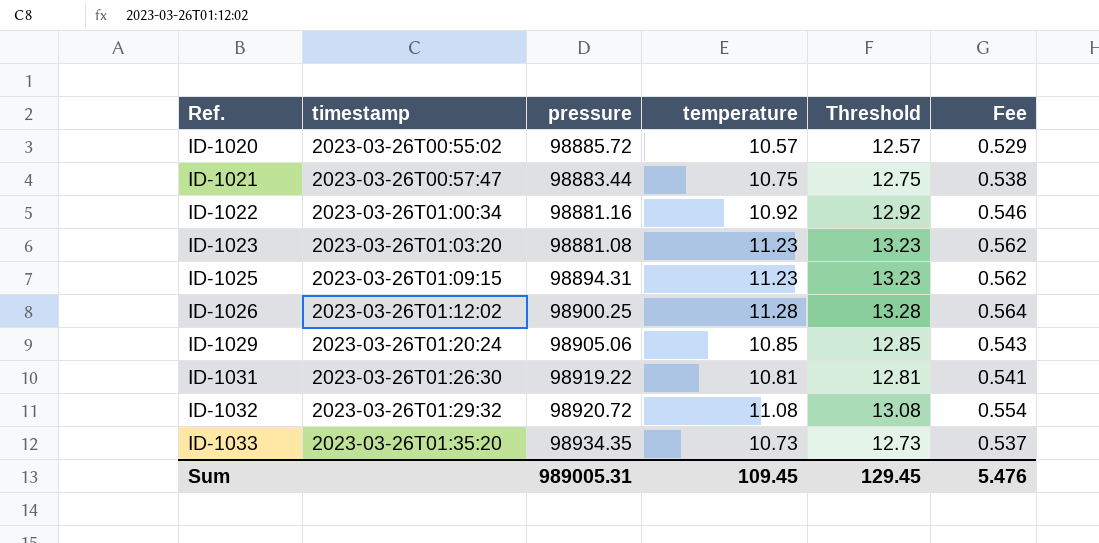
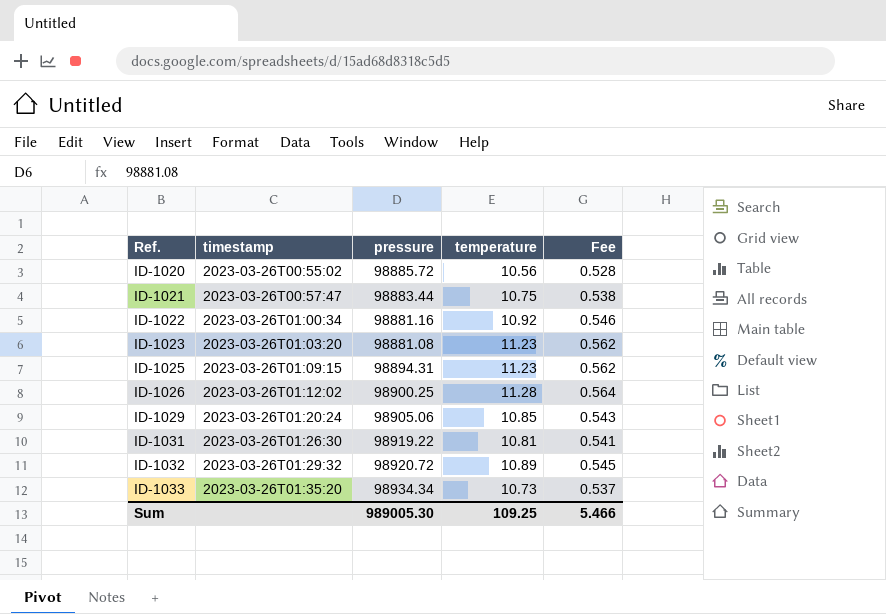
column Threshold | formula: [temperature] + 2 -> none
ID-1020 | temperature: 10.57 -> 10.56
ID-1020 | Fee: 0.529 -> 0.528
ID-1032 | temperature: 11.08 -> 10.89
ID-1032 | Fee: 0.554 -> 0.545
ID-1033 | pressure: 98934.35 -> 98934.34
Sum | pressure: 989005.31 -> 989005.30
Sum | temperature: 109.45 -> 109.25
Sum | Fee: 5.476 -> 5.466

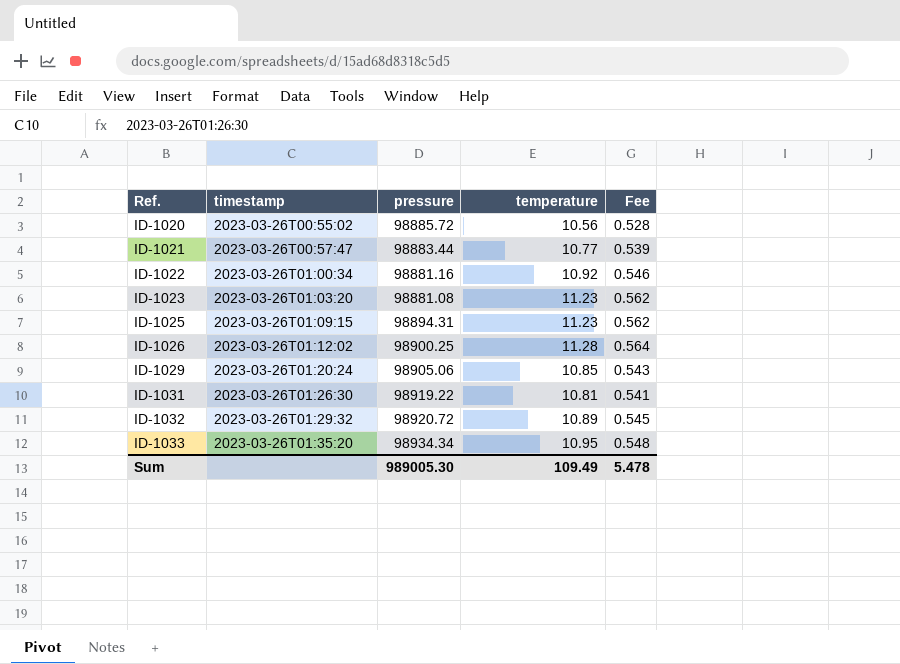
ID-1021 | temperature: 10.75 -> 10.77
ID-1021 | Fee: 0.538 -> 0.539
ID-1033 | temperature: 10.73 -> 10.95
ID-1033 | Fee: 0.537 -> 0.548
Sum | temperature: 109.25 -> 109.49
Sum | Fee: 5.466 -> 5.478

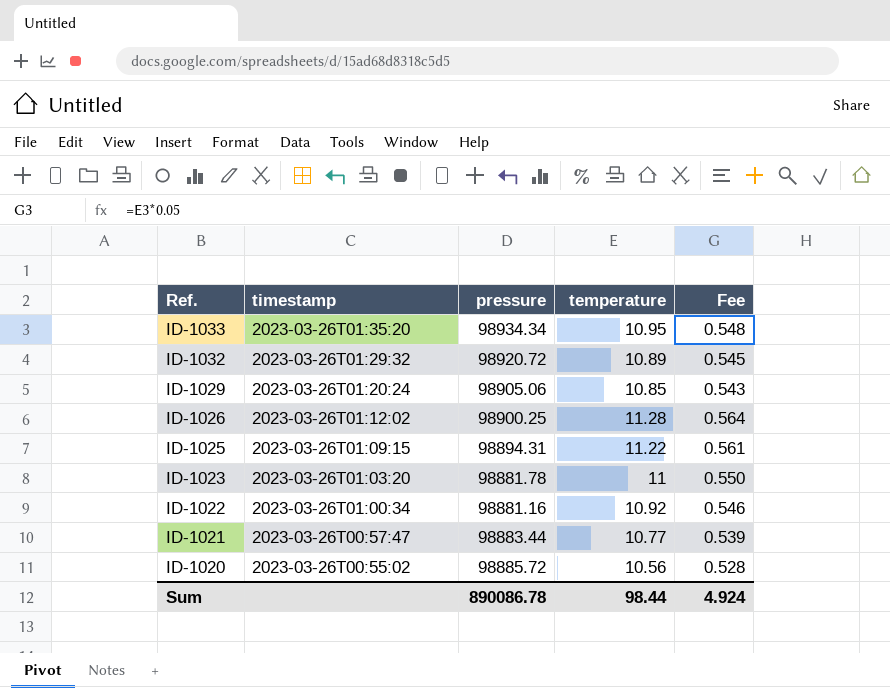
row order: Ref. ascending -> Ref. descending
row ID-1031: 2023-03-26T01:26:30 | 98919.22 | 10.81 | 0.541 -> none
ID-1025 | temperature: 11.23 -> 11.22
ID-1025 | Fee: 0.562 -> 0.561
ID-1023 | pressure: 98881.08 -> 98881.78
ID-1023 | temperature: 11.23 -> 11
ID-1023 | Fee: 0.562 -> 0.550
Sum | pressure: 989005.30 -> 890086.78
Sum | temperature: 109.49 -> 98.44
Sum | Fee: 5.478 -> 4.924

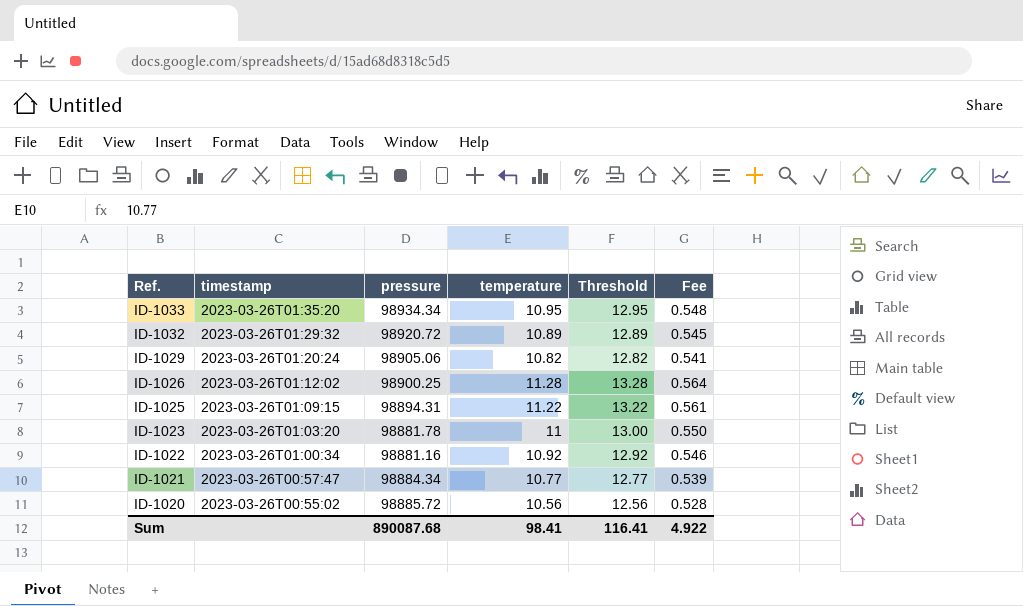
column Threshold | formula: none -> [temperature] + 2
ID-1029 | temperature: 10.85 -> 10.82
ID-1029 | Fee: 0.543 -> 0.541
ID-1021 | pressure: 98883.44 -> 98884.34
Sum | pressure: 890086.78 -> 890087.68
Sum | temperature: 98.44 -> 98.41
Sum | Fee: 4.924 -> 4.922

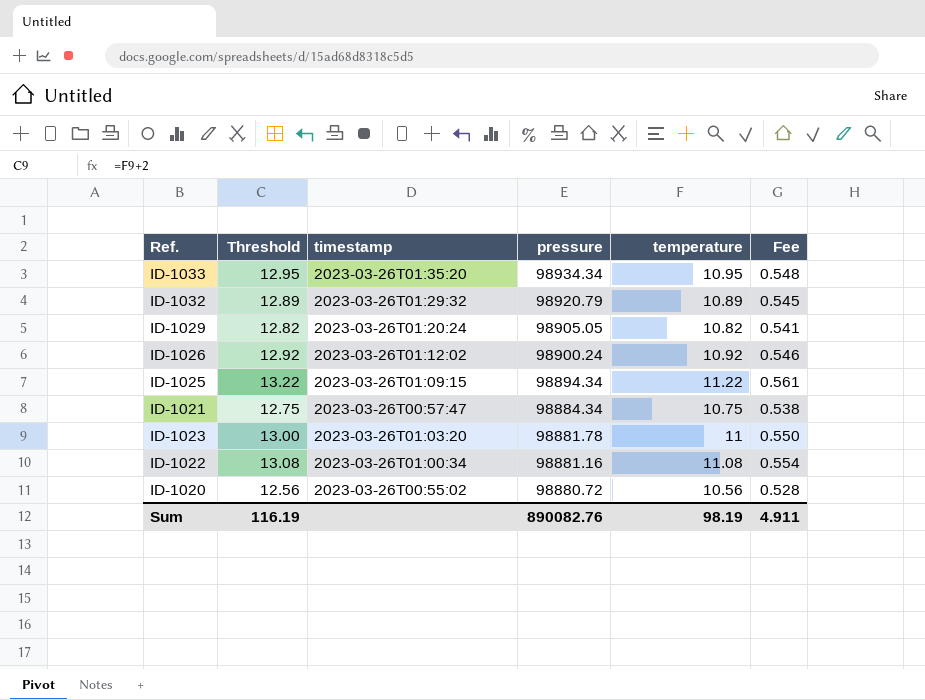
row order: Ref. descending -> pressure descending
column Threshold | position: 5 -> 2
ID-1032 | pressure: 98920.72 -> 98920.79
ID-1029 | pressure: 98905.06 -> 98905.05
ID-1026 | Threshold: 13.28 -> 12.92
ID-1026 | pressure: 98900.25 -> 98900.24
ID-1026 | temperature: 11.28 -> 10.92
ID-1026 | Fee: 0.564 -> 0.546
ID-1025 | pressure: 98894.31 -> 98894.34
ID-1021 | Threshold: 12.77 -> 12.75
ID-1021 | temperature: 10.77 -> 10.75
ID-1021 | Fee: 0.539 -> 0.538
ID-1022 | Threshold: 12.92 -> 13.08
ID-1022 | temperature: 10.92 -> 11.08
ID-1022 | Fee: 0.546 -> 0.554
ID-1020 | pressure: 98885.72 -> 98880.72
Sum | Threshold: 116.41 -> 116.19
Sum | pressure: 890087.68 -> 890082.76
Sum | temperature: 98.41 -> 98.19
Sum | Fee: 4.922 -> 4.911

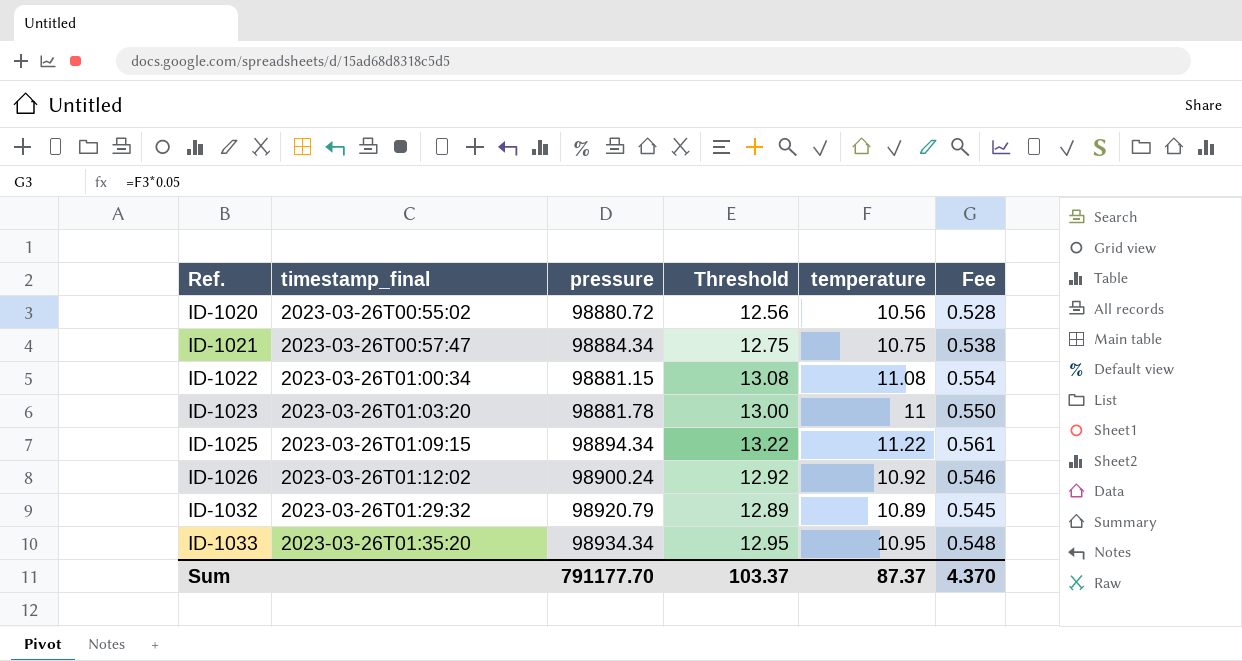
row order: pressure descending -> Ref. ascending
column name: timestamp -> timestamp_final
column Threshold | position: 2 -> 4
row ID-1029: 12.82 | 2023-03-26T01:20:24 | 98905.05 | 10.82 | 0.541 -> none
ID-1022 | pressure: 98881.16 -> 98881.15
Sum | pressure: 890082.76 -> 791177.70
Sum | Threshold: 116.19 -> 103.37
Sum | temperature: 98.19 -> 87.37
Sum | Fee: 4.911 -> 4.370

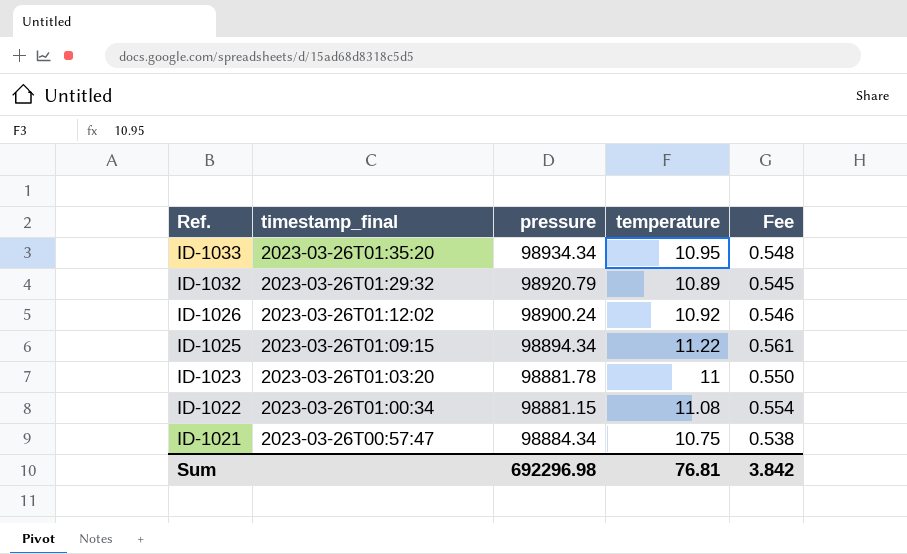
row order: Ref. ascending -> Ref. descending
column Threshold | formula: [temperature] + 2 -> none
row ID-1020: 2023-03-26T00:55:02 | 98880.72 | 12.56 | 10.56 | 0.528 -> none
Sum | pressure: 791177.70 -> 692296.98
Sum | temperature: 87.37 -> 76.81
Sum | Fee: 4.370 -> 3.842

